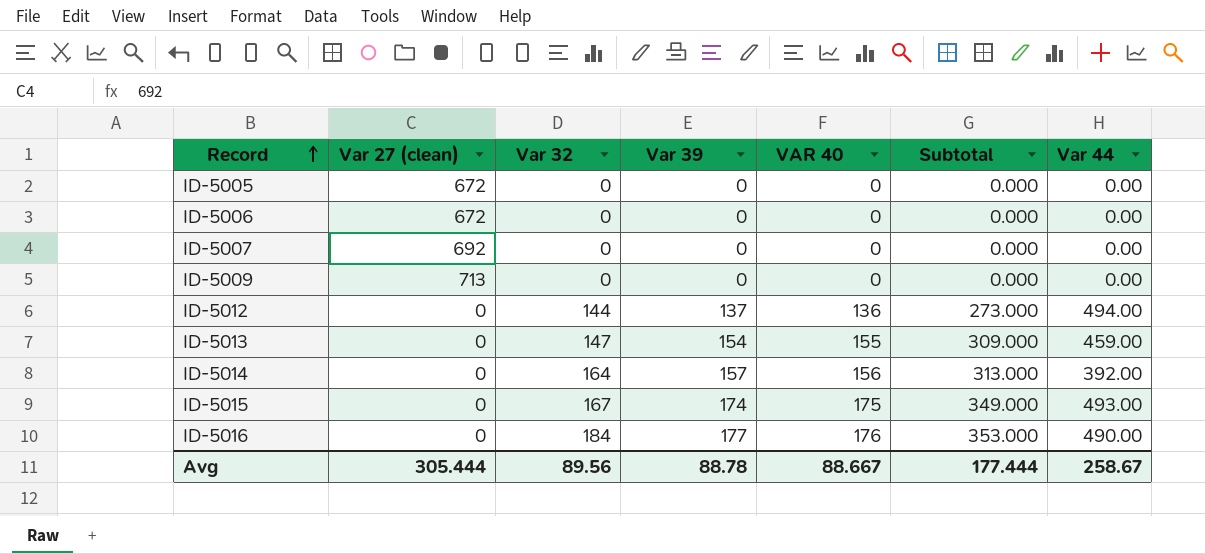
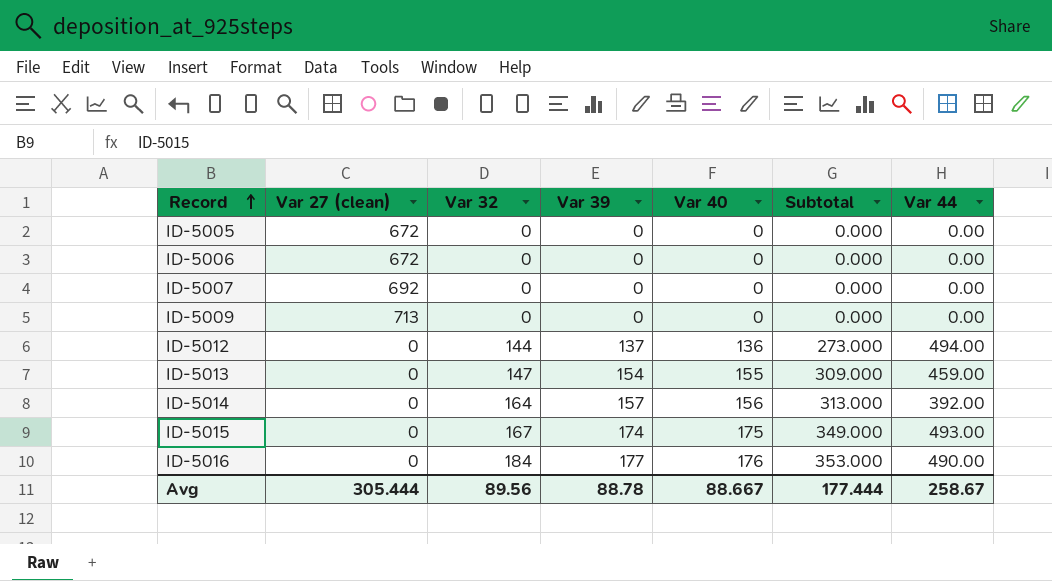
column name: VAR 40 -> Var 40

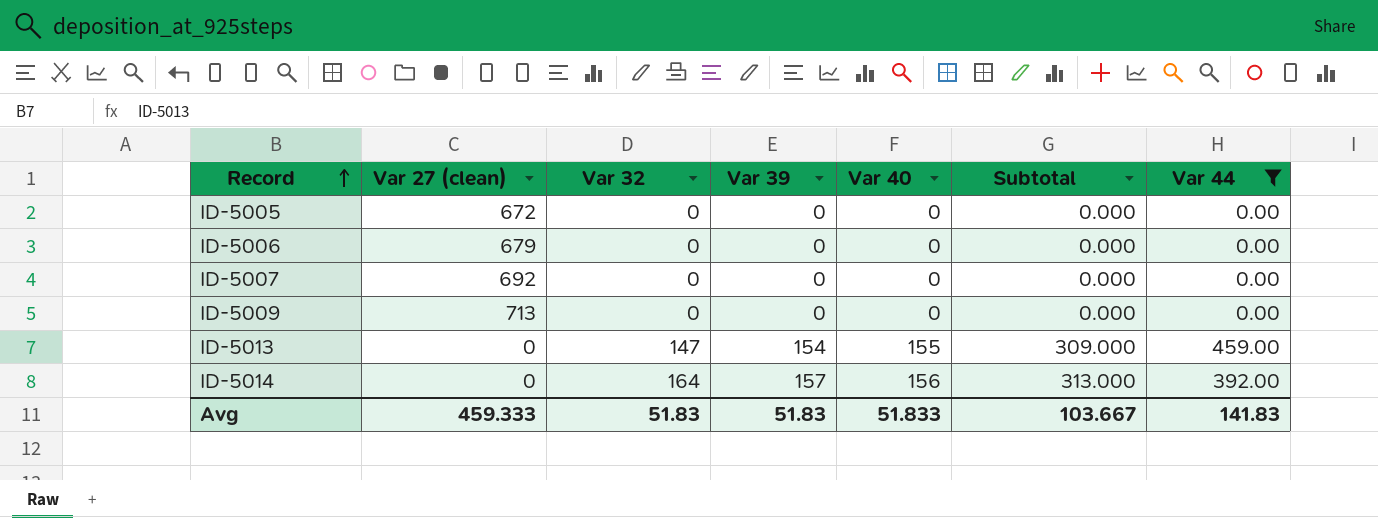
filter: none -> Var 44 <= 459.00
ID-5006 | Var 27 (clean): 672 -> 679
Avg | Var 27 (clean): 305.444 -> 459.333
Avg | Var 32: 89.56 -> 51.83
Avg | Var 39: 88.78 -> 51.83
Avg | Var 40: 88.667 -> 51.833
Avg | Subtotal: 177.444 -> 103.667
Avg | Var 44: 258.67 -> 141.83

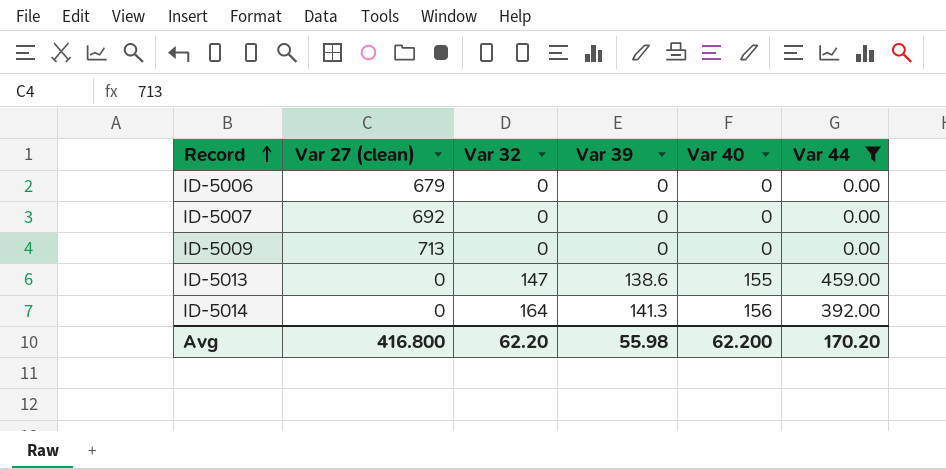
column Subtotal | formula: [Var 39] + [Var 40] -> none
row ID-5005: 672 | 0 | 0 | 0 | 0.000 | 0.00 -> none
ID-5013 | Var 39: 154 -> 138.6
ID-5014 | Var 39: 157 -> 141.3
Avg | Var 27 (clean): 459.333 -> 416.800
Avg | Var 32: 51.83 -> 62.20
Avg | Var 39: 51.83 -> 55.98
Avg | Var 40: 51.833 -> 62.200
Avg | Var 44: 141.83 -> 170.20

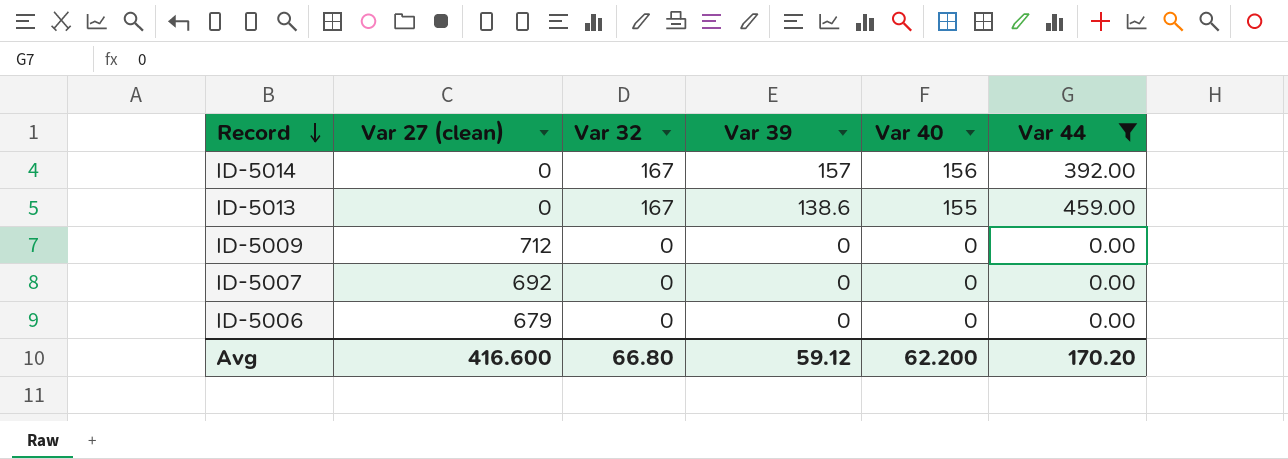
row order: Record ascending -> Record descending
ID-5014 | Var 32: 164 -> 167
ID-5014 | Var 39: 141.3 -> 157
ID-5013 | Var 32: 147 -> 167
ID-5009 | Var 27 (clean): 713 -> 712
Avg | Var 27 (clean): 416.800 -> 416.600
Avg | Var 32: 62.20 -> 66.80
Avg | Var 39: 55.98 -> 59.12

